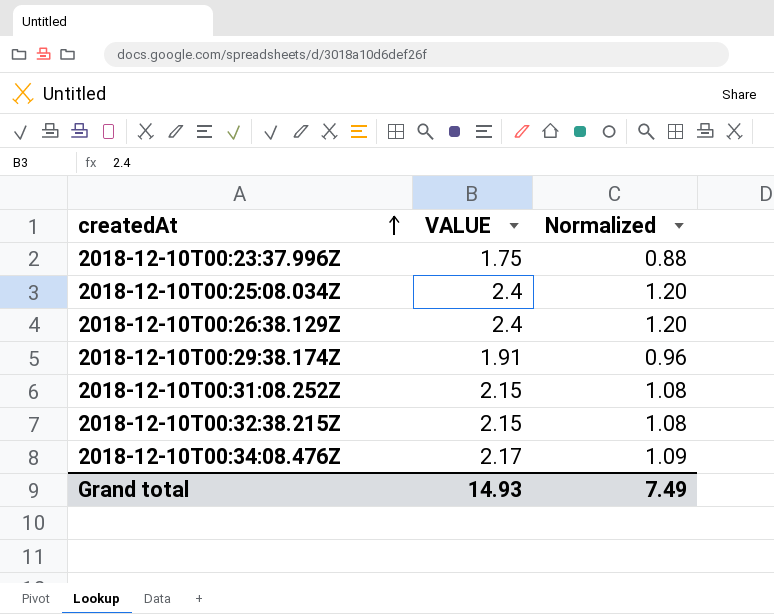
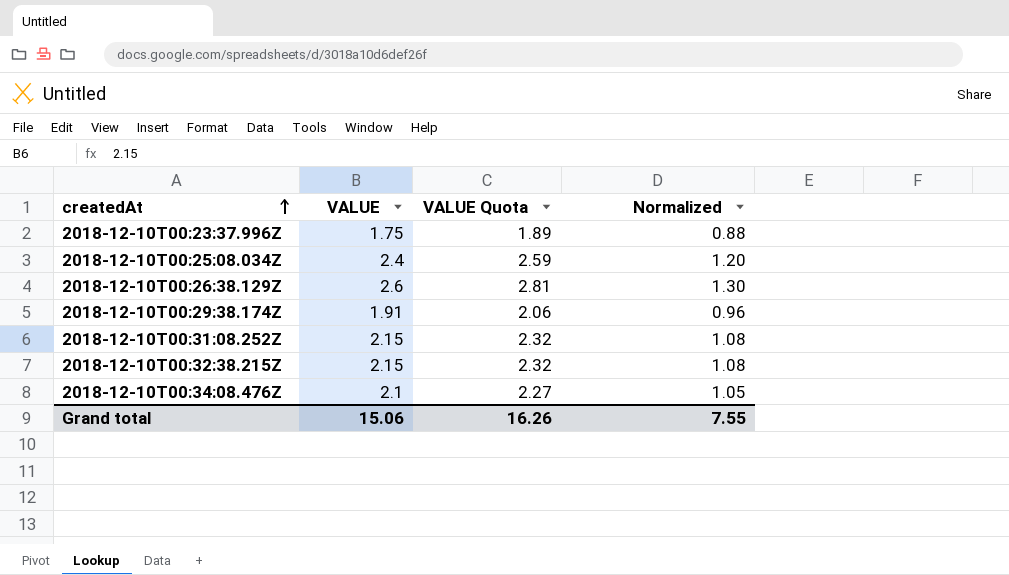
column VALUE Quota | formula: none -> [VALUE] * 1.08
2018-12-10T00:26:38.129Z | VALUE: 2.4 -> 2.6
2018-12-10T00:26:38.129Z | Normalized: 1.20 -> 1.30
2018-12-10T00:34:08.476Z | VALUE: 2.17 -> 2.1
2018-12-10T00:34:08.476Z | Normalized: 1.09 -> 1.05
Grand total | VALUE: 14.93 -> 15.06
Grand total | Normalized: 7.49 -> 7.55

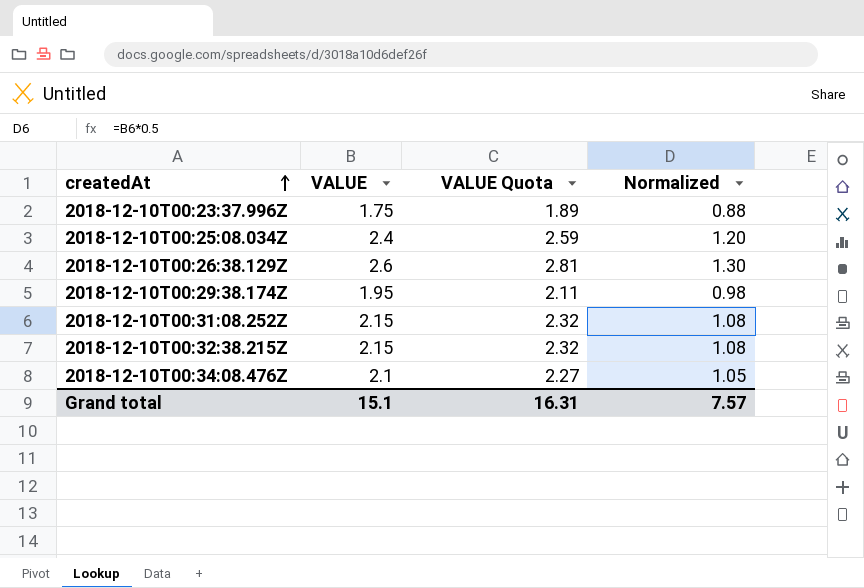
2018-12-10T00:29:38.174Z | VALUE: 1.91 -> 1.95
2018-12-10T00:29:38.174Z | VALUE Quota: 2.06 -> 2.11
2018-12-10T00:29:38.174Z | Normalized: 0.96 -> 0.98
Grand total | VALUE: 15.06 -> 15.1
Grand total | VALUE Quota: 16.26 -> 16.31
Grand total | Normalized: 7.55 -> 7.57

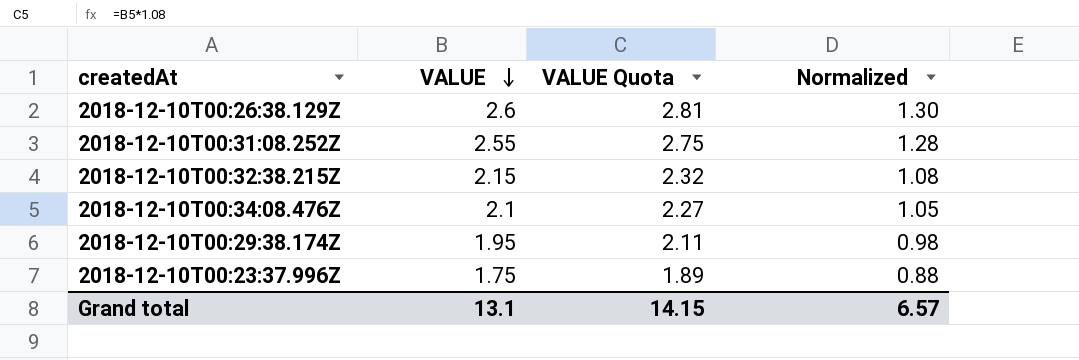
row order: createdAt ascending -> VALUE descending
row 2018-12-10T00:25:08.034Z: 2.4 | 2.59 | 1.20 -> none
2018-12-10T00:31:08.252Z | VALUE: 2.15 -> 2.55
2018-12-10T00:31:08.252Z | VALUE Quota: 2.32 -> 2.75
2018-12-10T00:31:08.252Z | Normalized: 1.08 -> 1.28
Grand total | VALUE: 15.1 -> 13.1
Grand total | VALUE Quota: 16.31 -> 14.15
Grand total | Normalized: 7.57 -> 6.57

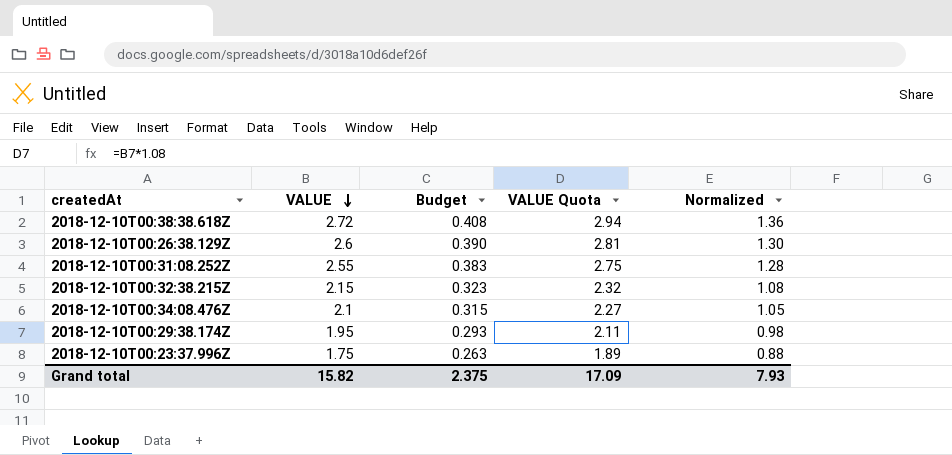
column Budget | formula: none -> [VALUE] * 0.15
row 2018-12-10T00:38:38.618Z: none -> 2.72 | 0.408 | 2.94 | 1.36
Grand total | VALUE: 13.1 -> 15.82
Grand total | VALUE Quota: 14.15 -> 17.09
Grand total | Normalized: 6.57 -> 7.93

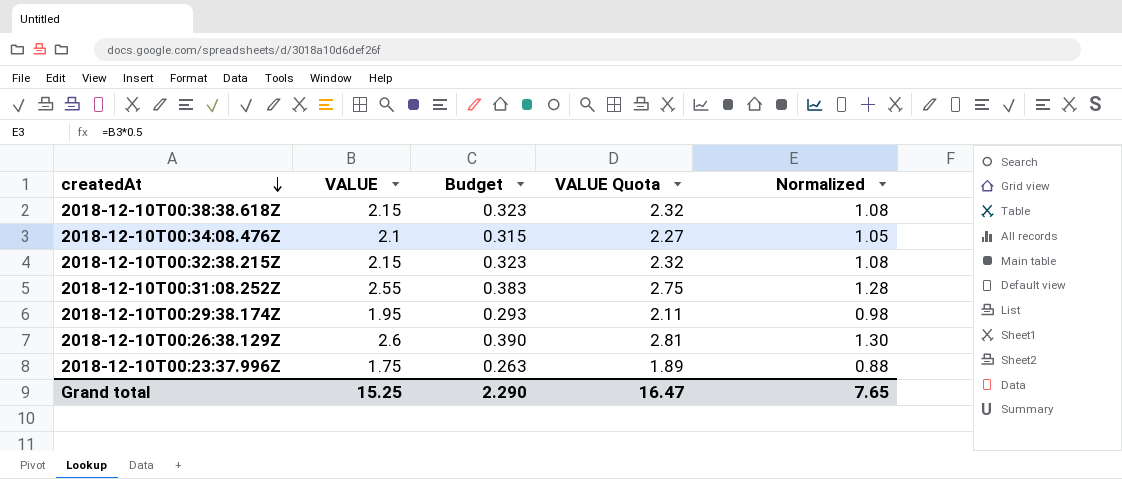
row order: VALUE descending -> createdAt descending
2018-12-10T00:38:38.618Z | VALUE: 2.72 -> 2.15
2018-12-10T00:38:38.618Z | Budget: 0.408 -> 0.323
2018-12-10T00:38:38.618Z | VALUE Quota: 2.94 -> 2.32
2018-12-10T00:38:38.618Z | Normalized: 1.36 -> 1.08
Grand total | VALUE: 15.82 -> 15.25
Grand total | Budget: 2.375 -> 2.290
Grand total | VALUE Quota: 17.09 -> 16.47
Grand total | Normalized: 7.93 -> 7.65

